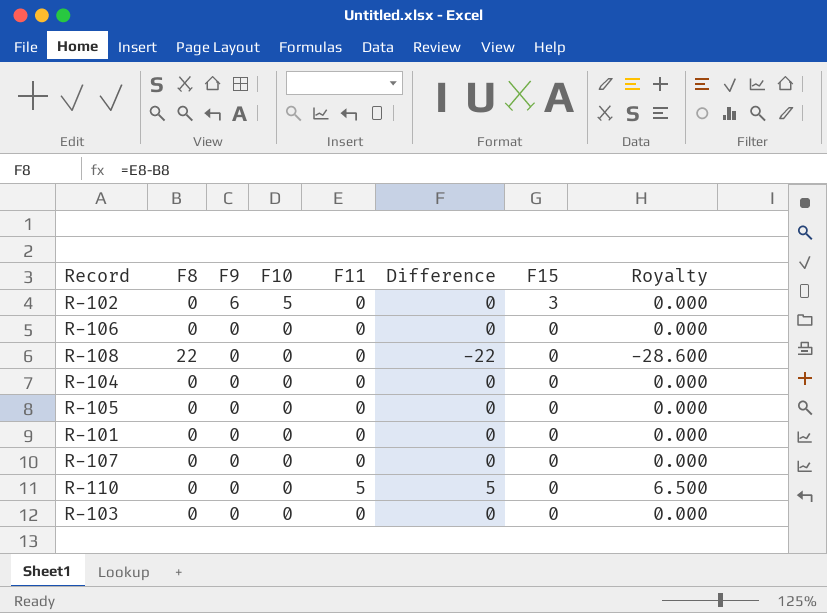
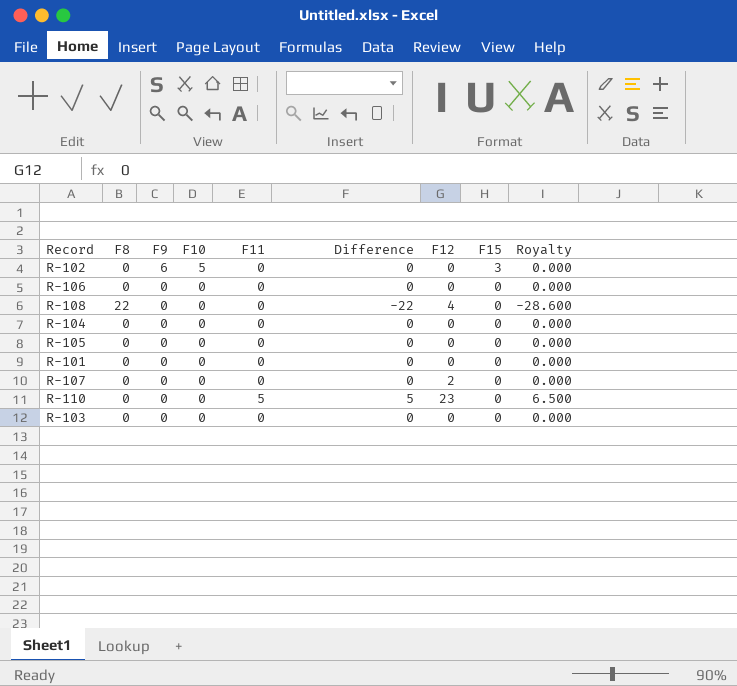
column F12 | position: none -> 7

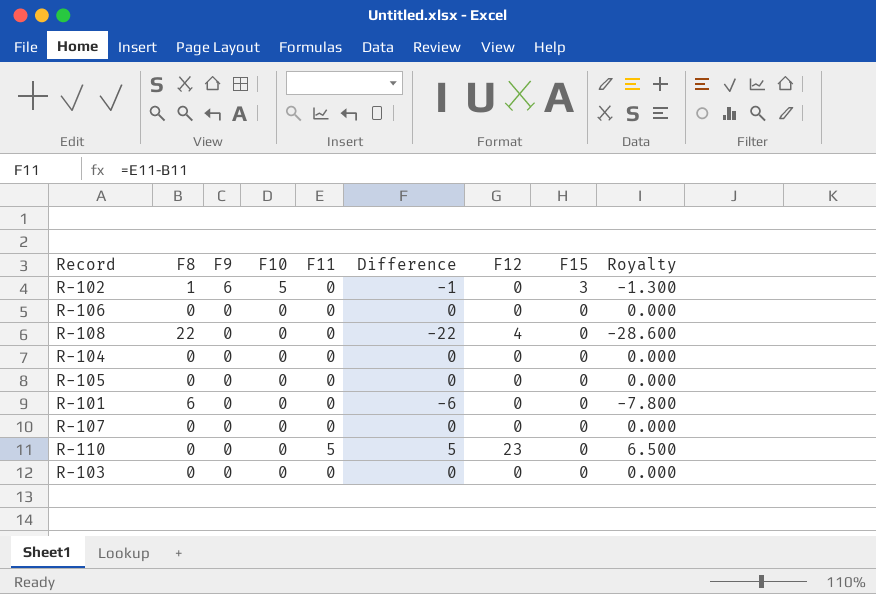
R-102 | F8: 0 -> 1
R-102 | Difference: 0 -> -1
R-102 | Royalty: 0.000 -> -1.300
R-101 | F8: 0 -> 6
R-101 | Difference: 0 -> -6
R-101 | Royalty: 0.000 -> -7.800
R-107 | F12: 2 -> 0

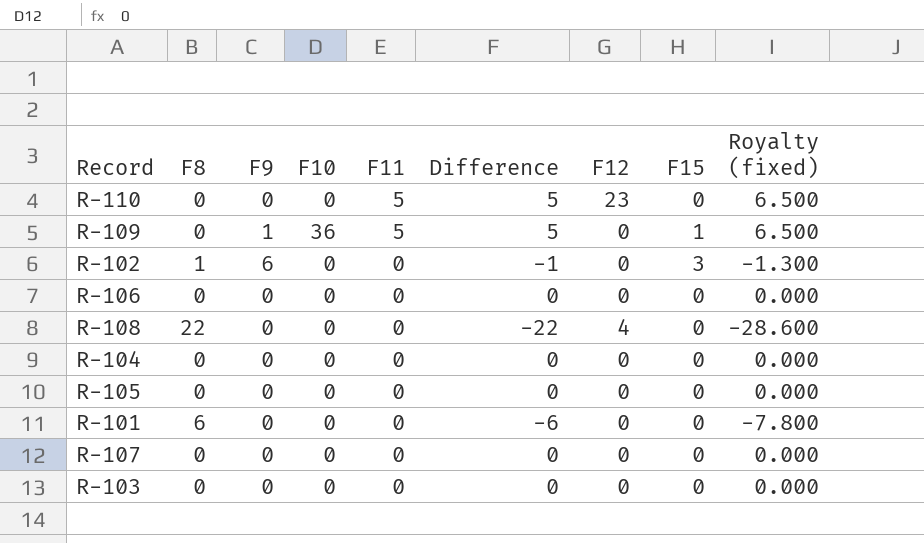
row order: F9 descending -> F11 descending
column name: Royalty -> Royalty (fixed)
row R-109: none -> 0 | 1 | 36 | 5 | 5 | 0 | 1 | 6.500
R-102 | F10: 5 -> 0

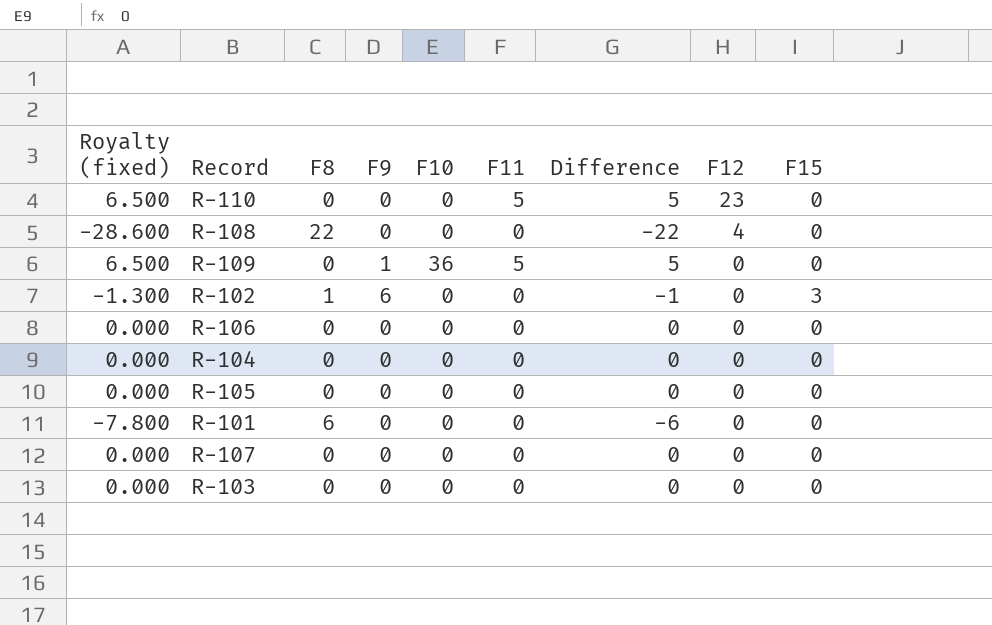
row order: F11 descending -> F12 descending
column Royalty (fixed) | position: 9 -> 1
R-109 | F15: 1 -> 0

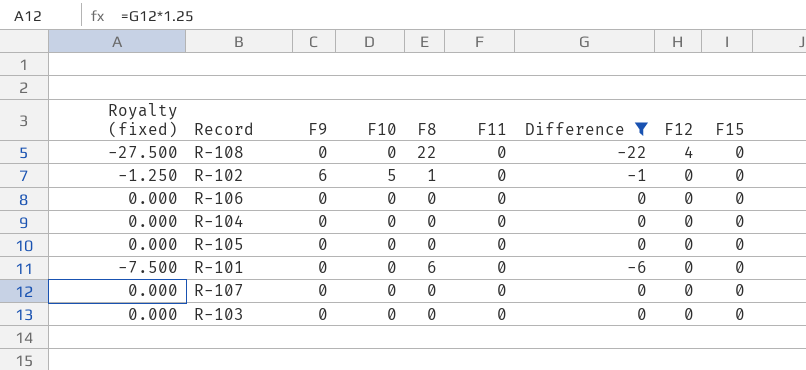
filter: none -> Difference != 5
column Royalty (fixed) | formula: [Difference] * 1.3 -> [Difference] * 1.25
column F8 | position: 3 -> 5
R-102 | F10: 0 -> 5
R-102 | F15: 3 -> 0

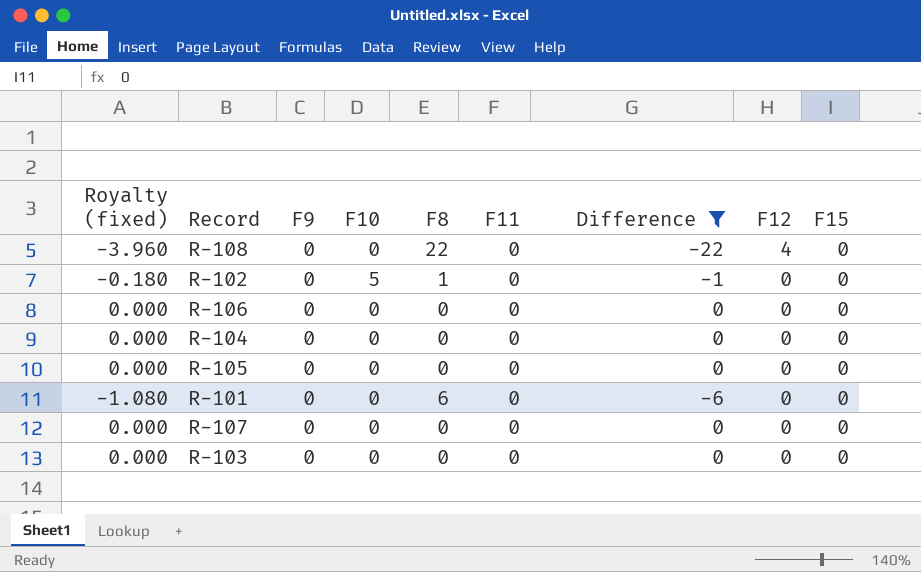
column Royalty (fixed) | formula: [Difference] * 1.25 -> [Difference] * 0.18
R-102 | F9: 6 -> 0

